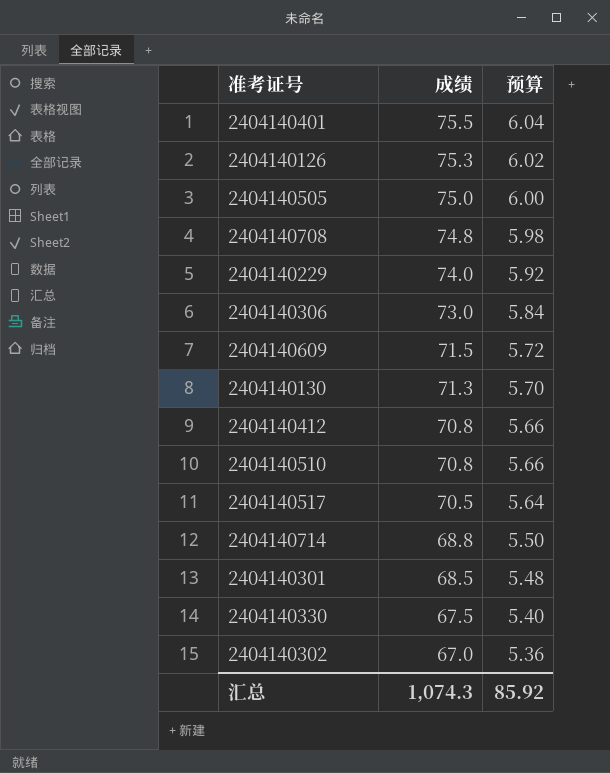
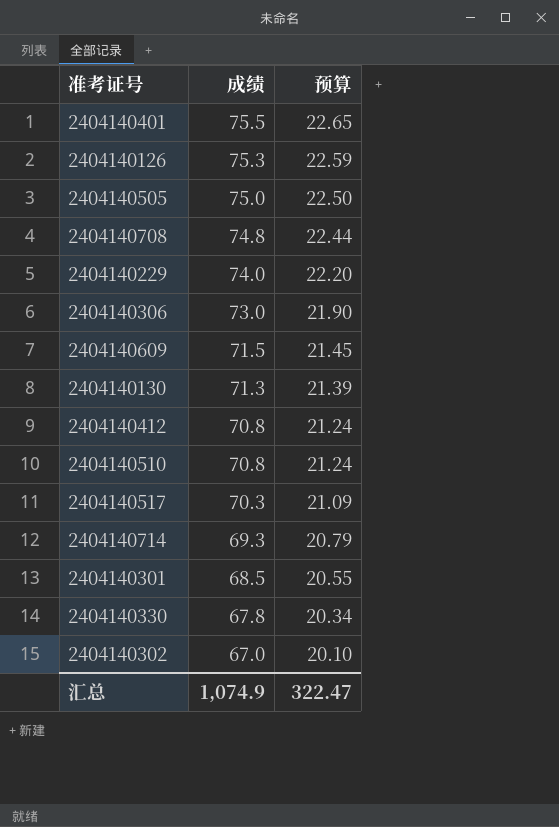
column 预算 | formula: [成绩] * 0.08 -> [成绩] * 0.3
2404140517 | 成绩: 70.5 -> 70.3
2404140714 | 成绩: 68.8 -> 69.3
2404140330 | 成绩: 67.5 -> 67.8
汇总 | 成绩: 1,074.3 -> 1,074.9
汇总 | 预算: 85.92 -> 322.47

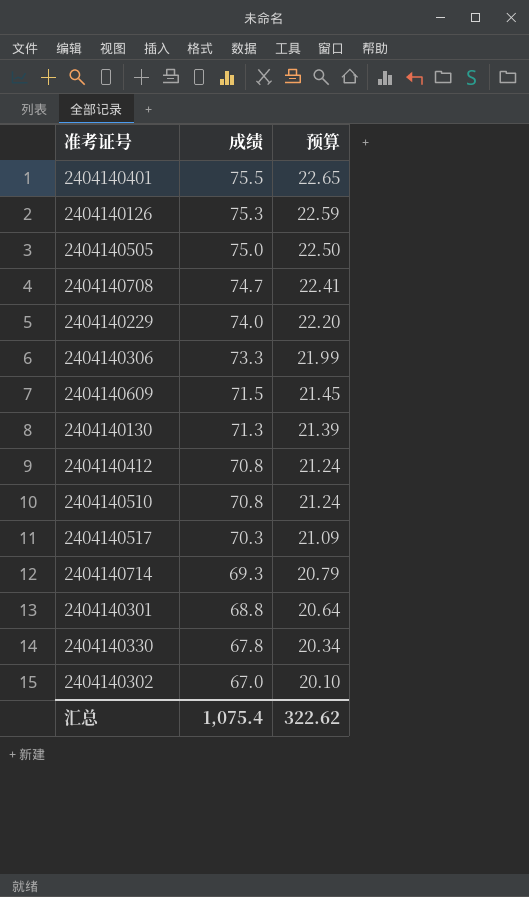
2404140708 | 成绩: 74.8 -> 74.7
2404140708 | 预算: 22.44 -> 22.41
2404140306 | 成绩: 73.0 -> 73.3
2404140306 | 预算: 21.90 -> 21.99
2404140301 | 成绩: 68.5 -> 68.8
2404140301 | 预算: 20.55 -> 20.64
汇总 | 成绩: 1,074.9 -> 1,075.4
汇总 | 预算: 322.47 -> 322.62

